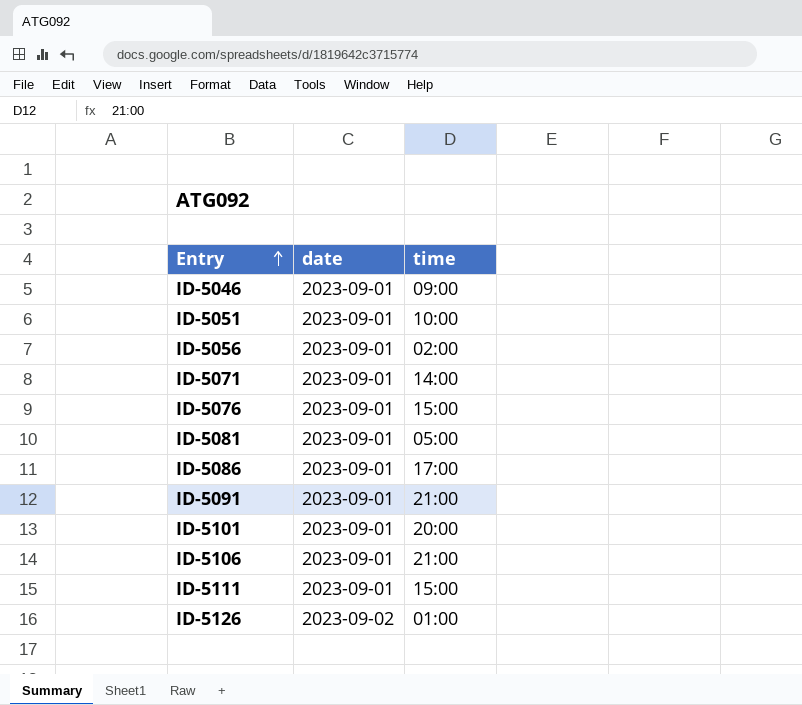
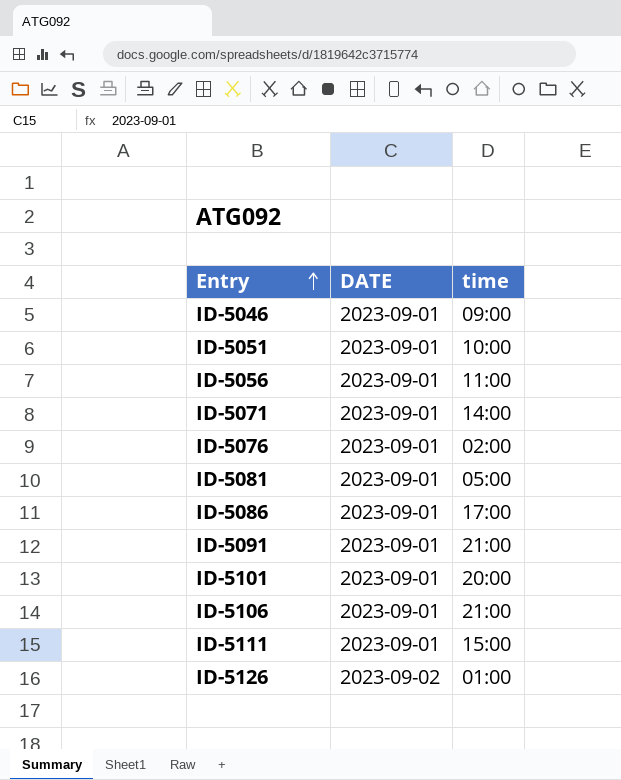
column name: date -> DATE
ID-5056 | time: 02:00 -> 11:00
ID-5076 | time: 15:00 -> 02:00

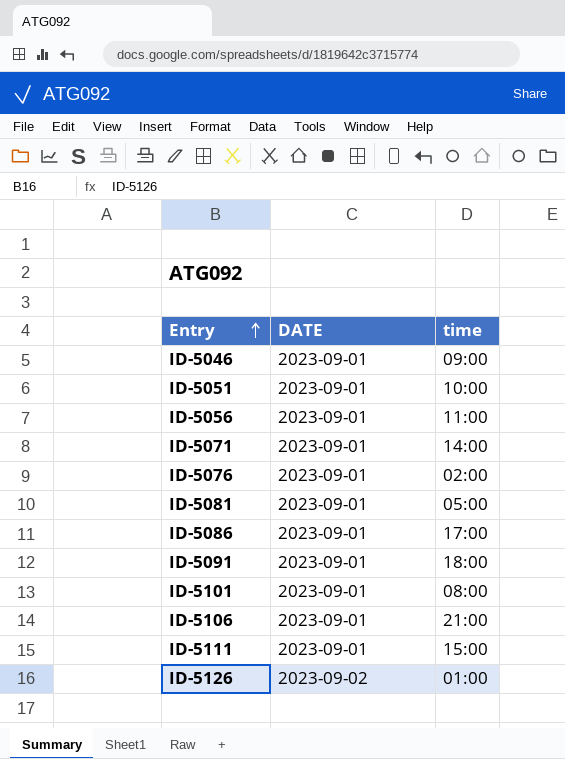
ID-5091 | time: 21:00 -> 18:00
ID-5101 | time: 20:00 -> 08:00

